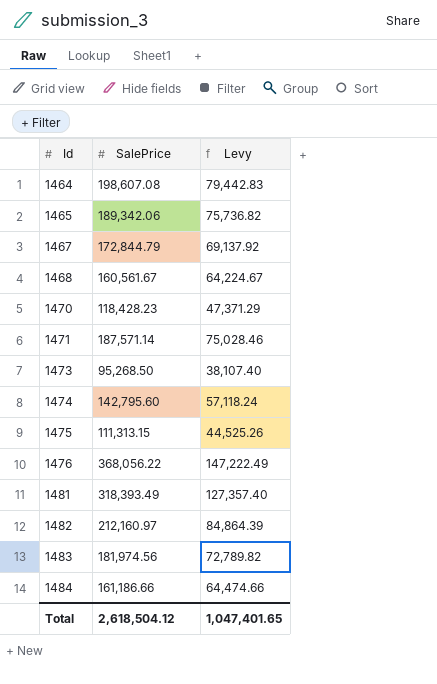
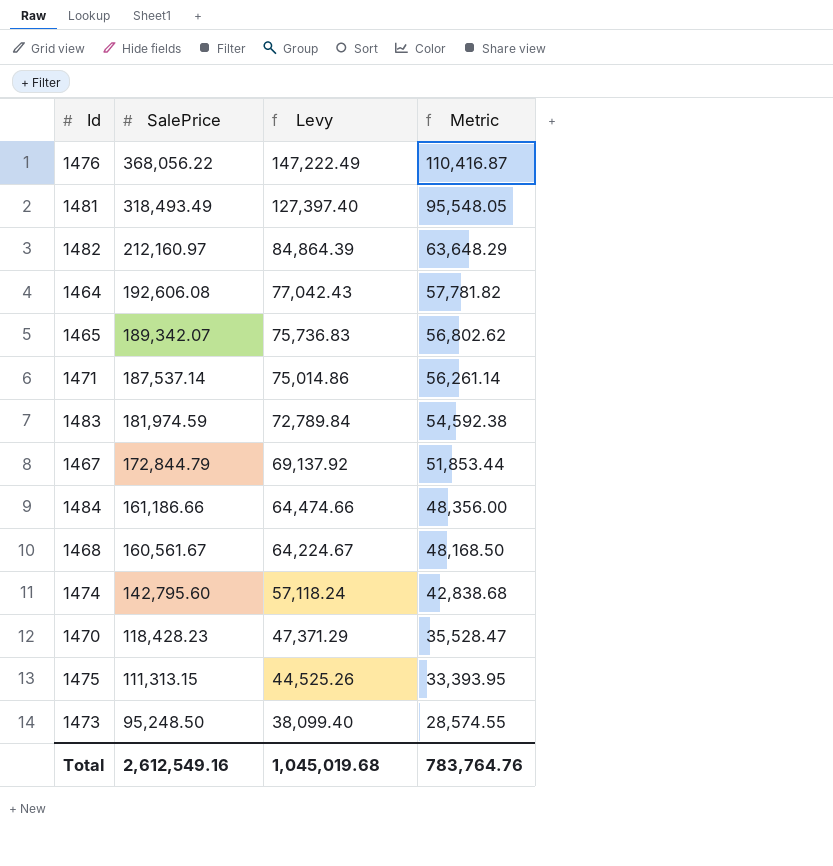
row order: Id ascending -> SalePrice descending
column Metric | formula: none -> [SalePrice] * 0.3
1481 | SalePrice: 318,393.49 -> 318,493.49
1481 | Levy: 127,357.40 -> 127,397.40
1464 | SalePrice: 198,607.08 -> 192,606.08
1464 | Levy: 79,442.83 -> 77,042.43
1465 | SalePrice: 189,342.06 -> 189,342.07
1465 | Levy: 75,736.82 -> 75,736.83
1471 | SalePrice: 187,571.14 -> 187,537.14
1471 | Levy: 75,028.46 -> 75,014.86
1483 | SalePrice: 181,974.56 -> 181,974.59
1483 | Levy: 72,789.82 -> 72,789.84
1473 | SalePrice: 95,268.50 -> 95,248.50
1473 | Levy: 38,107.40 -> 38,099.40
Total | SalePrice: 2,618,504.12 -> 2,612,549.16
Total | Levy: 1,047,401.65 -> 1,045,019.68

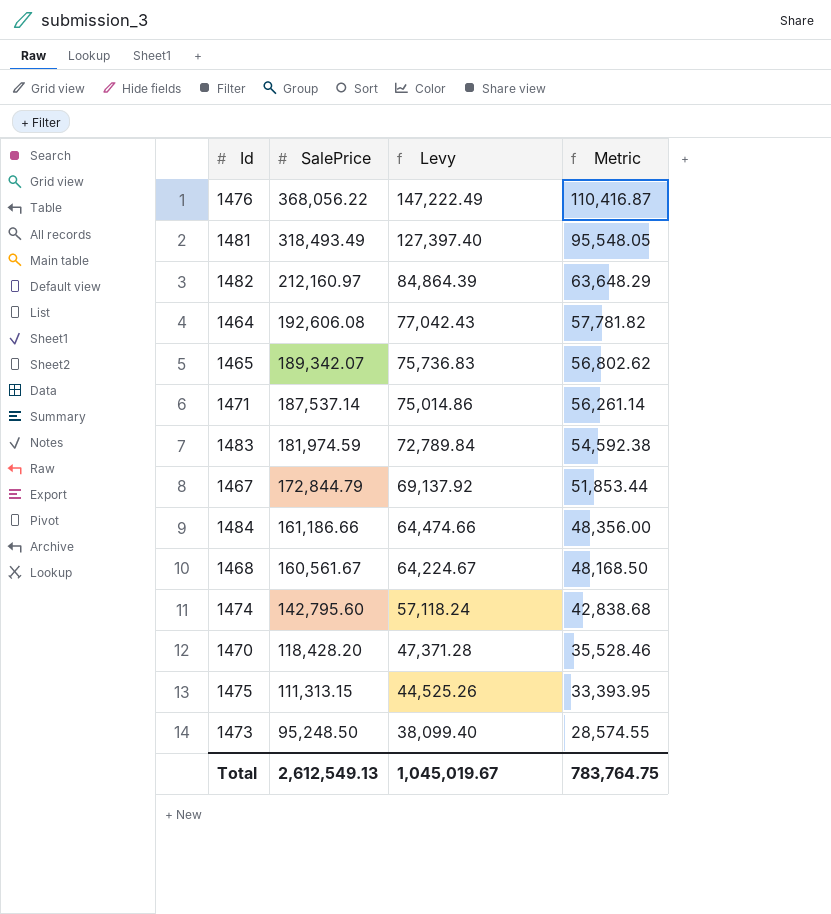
1470 | SalePrice: 118,428.23 -> 118,428.20
1470 | Levy: 47,371.29 -> 47,371.28
1470 | Metric: 35,528.47 -> 35,528.46
Total | SalePrice: 2,612,549.16 -> 2,612,549.13
Total | Levy: 1,045,019.68 -> 1,045,019.67
Total | Metric: 783,764.76 -> 783,764.75

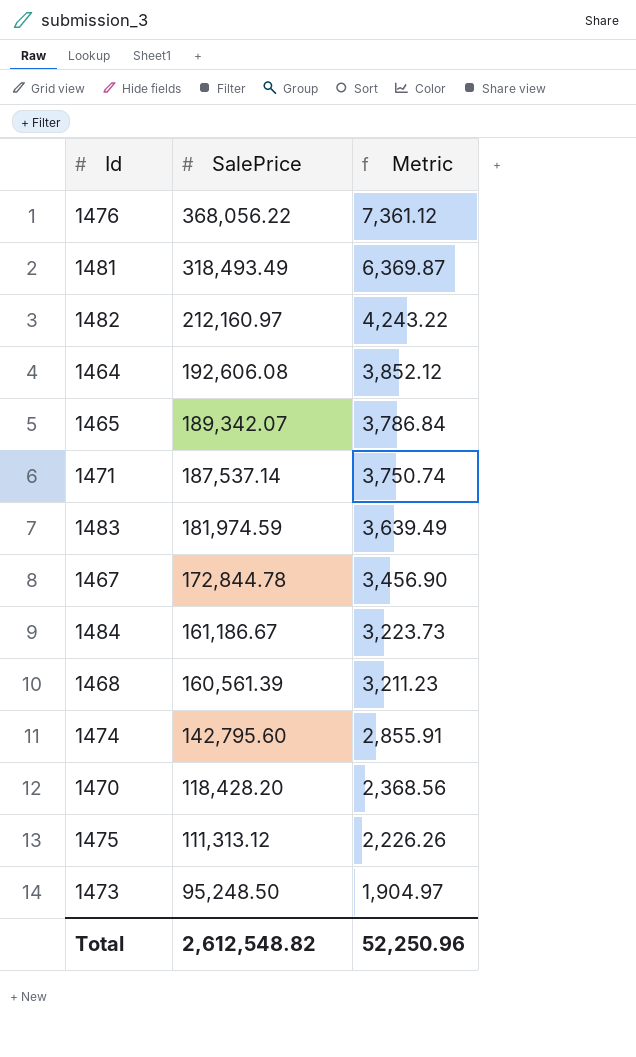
column Levy | formula: [SalePrice] * 0.4 -> none
column Metric | formula: [SalePrice] * 0.3 -> [SalePrice] * 0.02
1467 | SalePrice: 172,844.79 -> 172,844.78
1484 | SalePrice: 161,186.66 -> 161,186.67
1468 | SalePrice: 160,561.67 -> 160,561.39
1475 | SalePrice: 111,313.15 -> 111,313.12
Total | SalePrice: 2,612,549.13 -> 2,612,548.82
Total | Metric: 783,764.75 -> 52,250.96

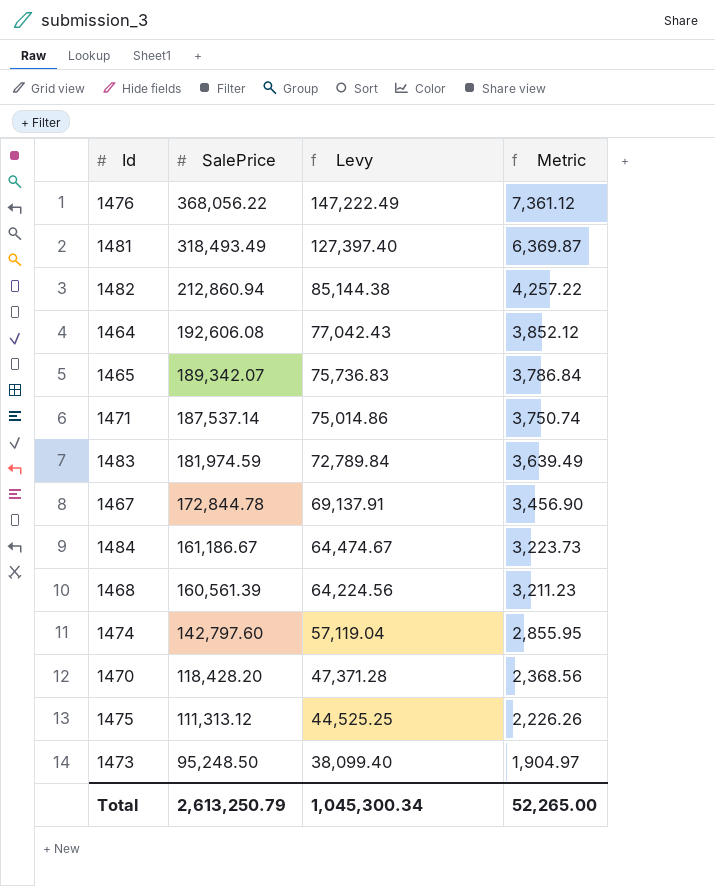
column Levy | formula: none -> [SalePrice] * 0.4
1482 | SalePrice: 212,160.97 -> 212,860.94
1482 | Metric: 4,243.22 -> 4,257.22
1474 | SalePrice: 142,795.60 -> 142,797.60
1474 | Metric: 2,855.91 -> 2,855.95
Total | SalePrice: 2,612,548.82 -> 2,613,250.79
Total | Metric: 52,250.96 -> 52,265.00

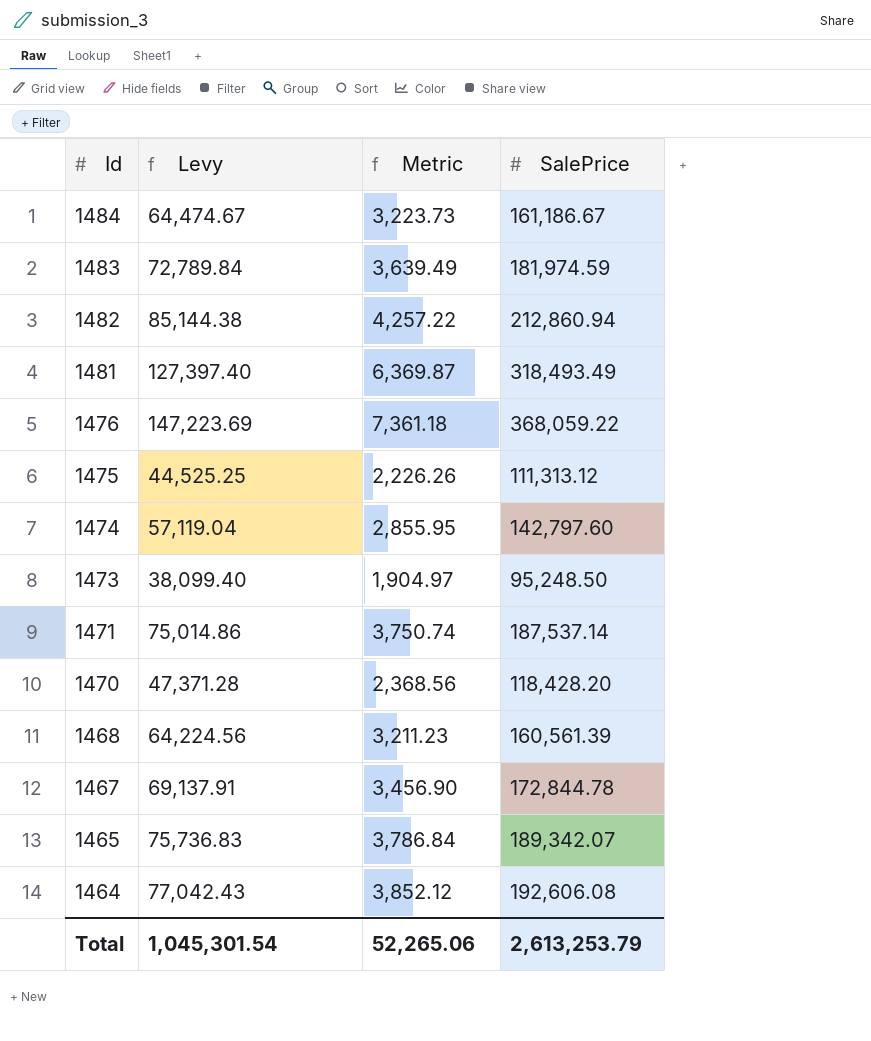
row order: SalePrice descending -> Id descending
column SalePrice | position: 2 -> 4
1476 | Levy: 147,222.49 -> 147,223.69
1476 | Metric: 7,361.12 -> 7,361.18
1476 | SalePrice: 368,056.22 -> 368,059.22
Total | Levy: 1,045,300.34 -> 1,045,301.54
Total | Metric: 52,265.00 -> 52,265.06
Total | SalePrice: 2,613,250.79 -> 2,613,253.79

